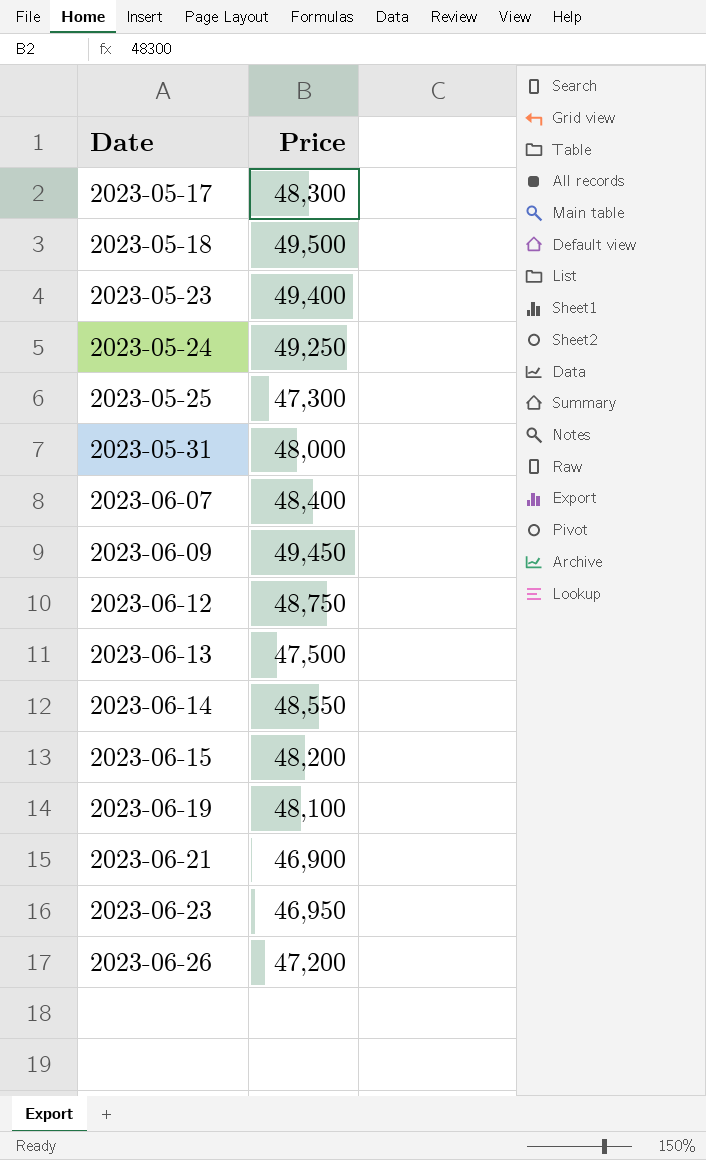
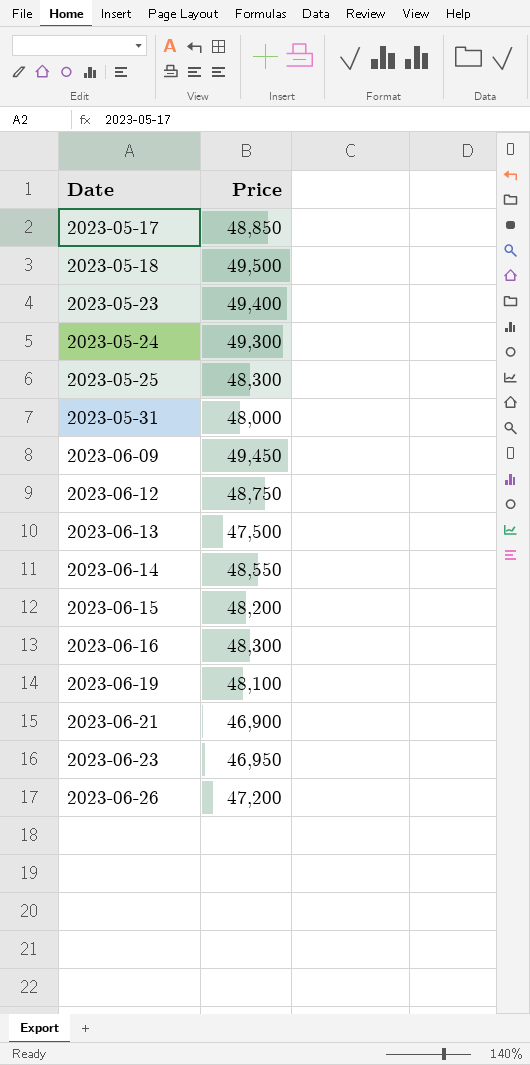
row 2023-06-07: 48,400 -> none
2023-05-17 | Price: 48,300 -> 48,850
2023-05-24 | Price: 49,250 -> 49,300
2023-05-25 | Price: 47,300 -> 48,300
row 2023-06-16: none -> 48,300

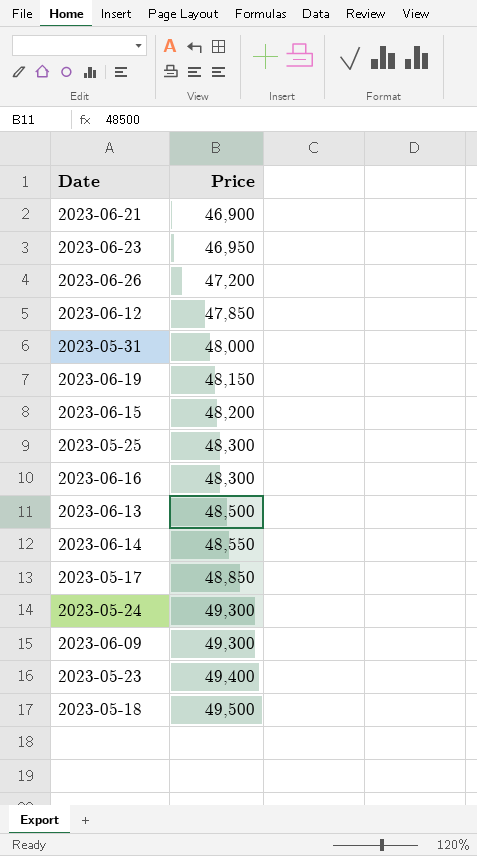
row order: Date ascending -> Price ascending
2023-06-12 | Price: 48,750 -> 47,850
2023-06-19 | Price: 48,100 -> 48,150
2023-06-13 | Price: 47,500 -> 48,500
2023-06-09 | Price: 49,450 -> 49,300

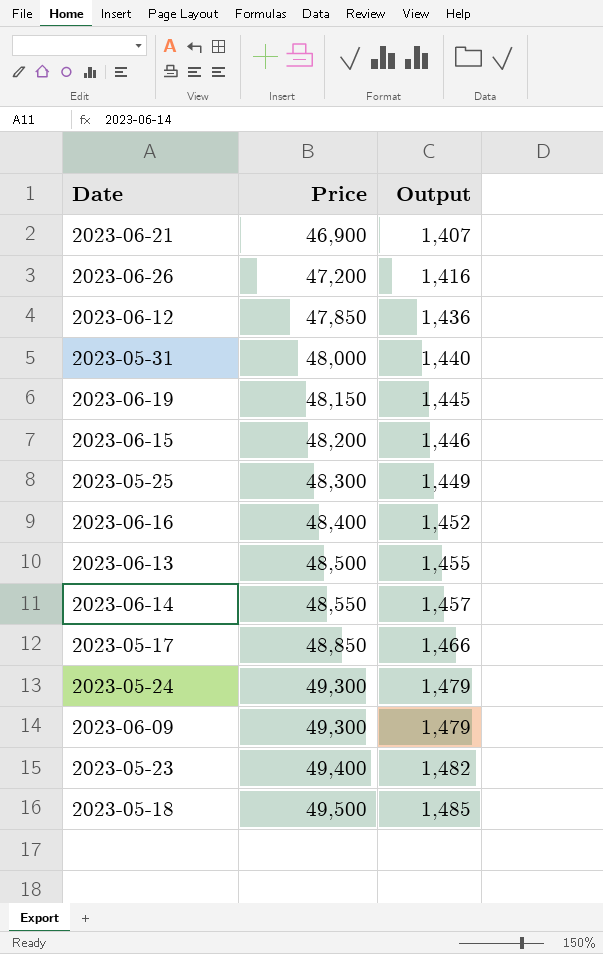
column Output | formula: none -> [Price] * 0.03
row 2023-06-23: 46,950 -> none
2023-06-16 | Price: 48,300 -> 48,400

